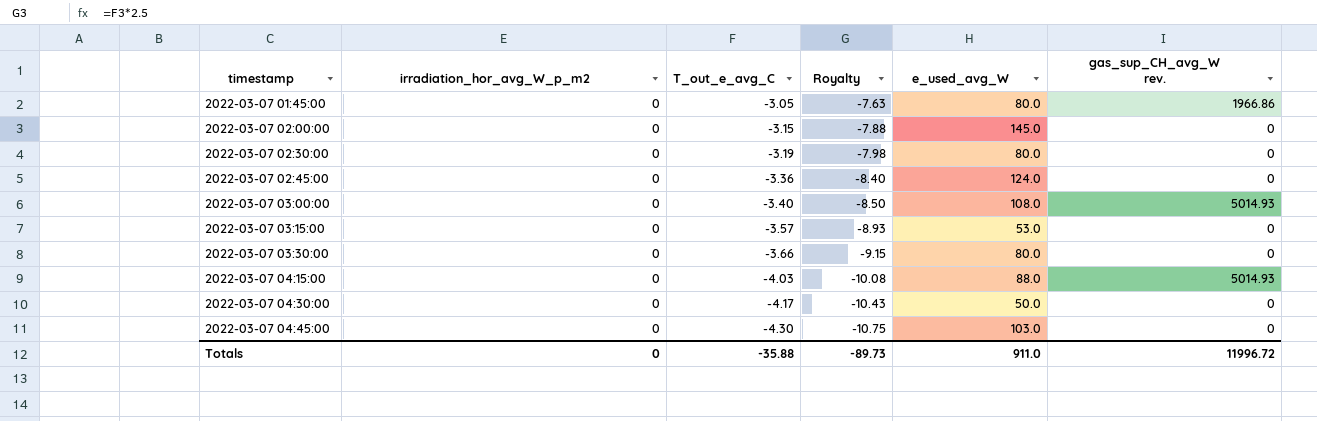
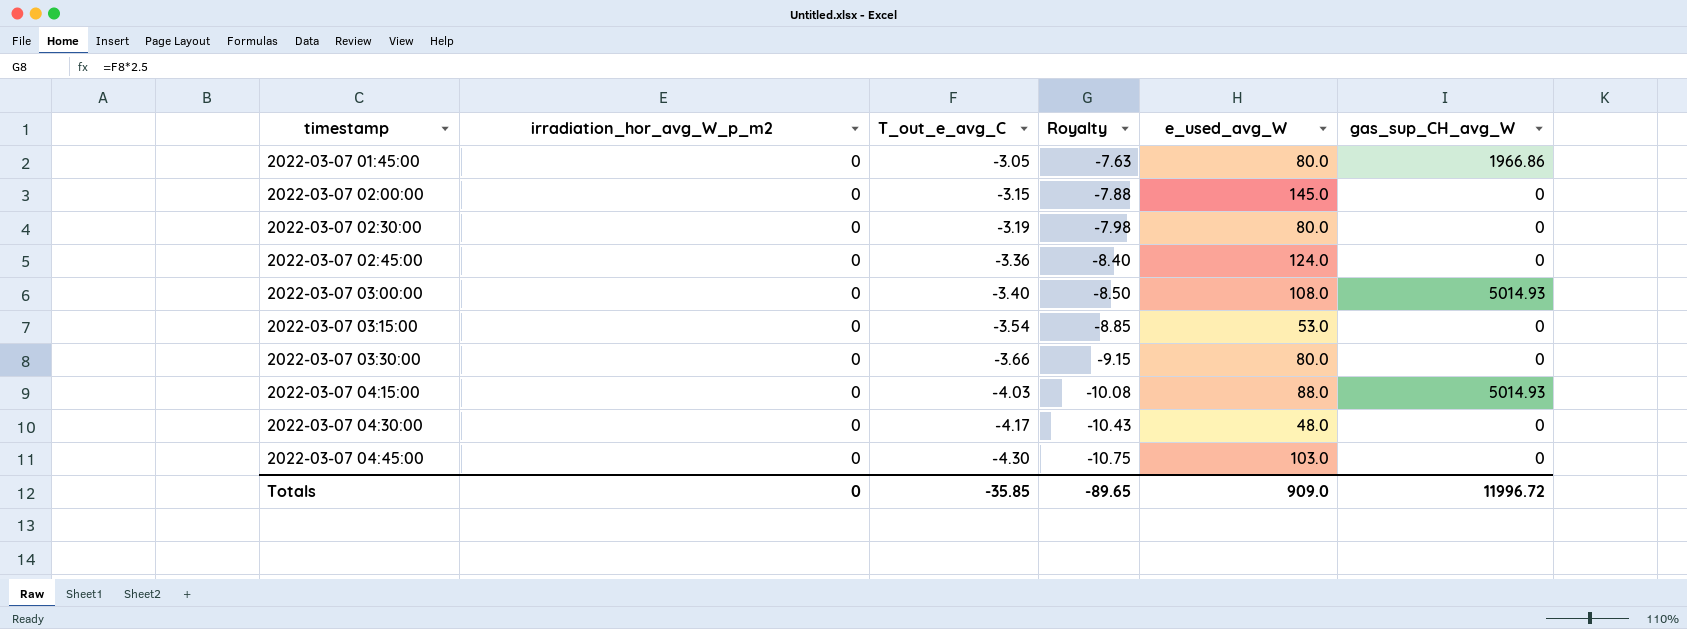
column name: gas_sup_CH_avg_W rev. -> gas_sup_CH_avg_W
2022-03-07 03:15:00 | T_out_e_avg_C: -3.57 -> -3.54
2022-03-07 03:15:00 | Royalty: -8.93 -> -8.85
2022-03-07 04:30:00 | e_used_avg_W: 50.0 -> 48.0
Totals | T_out_e_avg_C: -35.88 -> -35.85
Totals | Royalty: -89.73 -> -89.65
Totals | e_used_avg_W: 911.0 -> 909.0

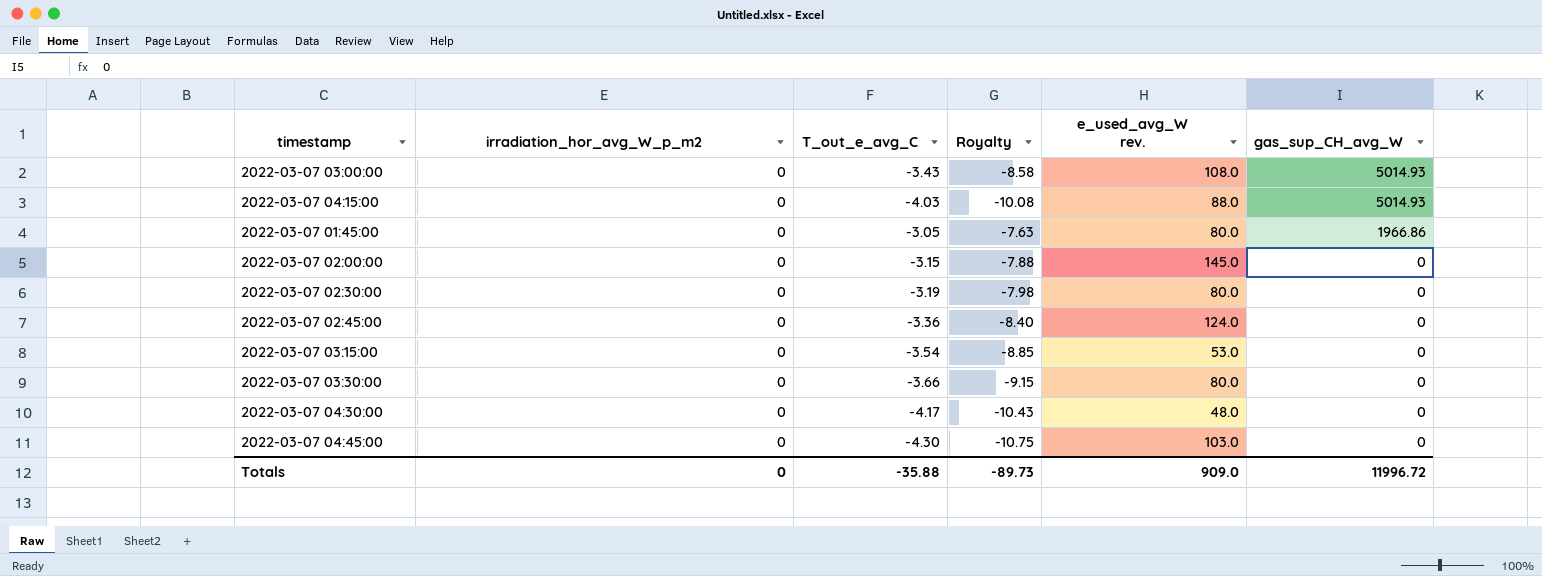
row order: timestamp ascending -> gas_sup_CH_avg_W descending
column name: e_used_avg_W -> e_used_avg_W rev.
2022-03-07 03:00:00 | T_out_e_avg_C: -3.40 -> -3.43
2022-03-07 03:00:00 | Royalty: -8.50 -> -8.58
Totals | T_out_e_avg_C: -35.85 -> -35.88
Totals | Royalty: -89.65 -> -89.73

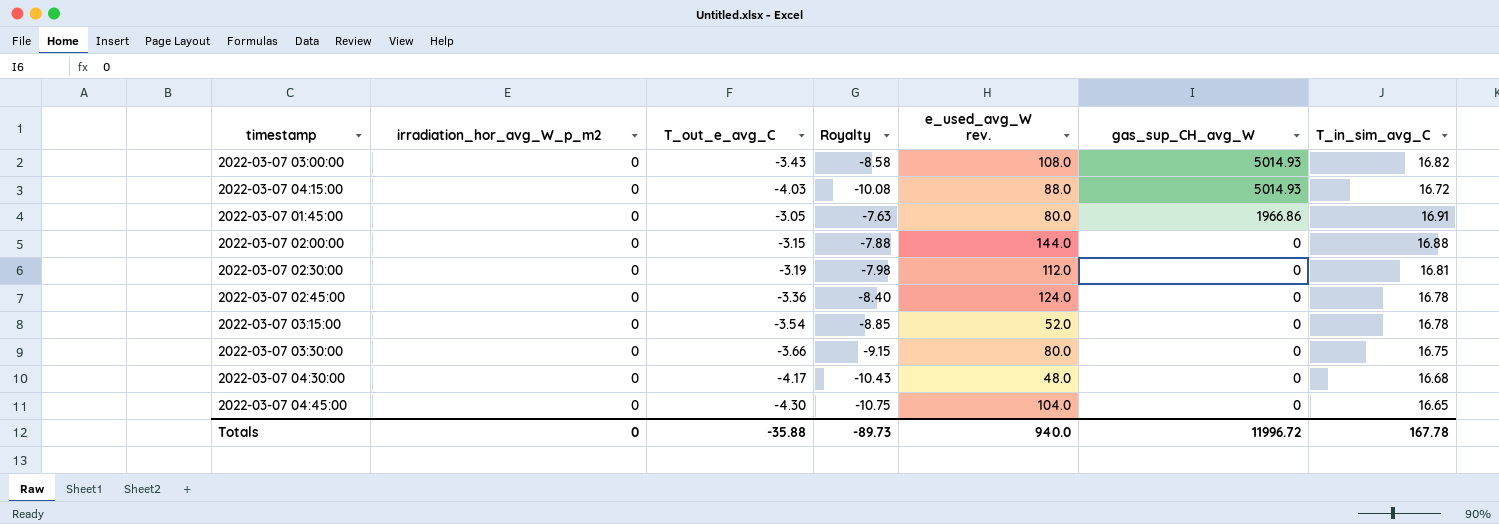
column T_in_sim_avg_C | position: none -> 7
2022-03-07 02:00:00 | e_used_avg_W rev.: 145.0 -> 144.0
2022-03-07 02:30:00 | e_used_avg_W rev.: 80.0 -> 112.0
2022-03-07 03:15:00 | e_used_avg_W rev.: 53.0 -> 52.0
2022-03-07 04:45:00 | e_used_avg_W rev.: 103.0 -> 104.0
Totals | e_used_avg_W rev.: 909.0 -> 940.0

